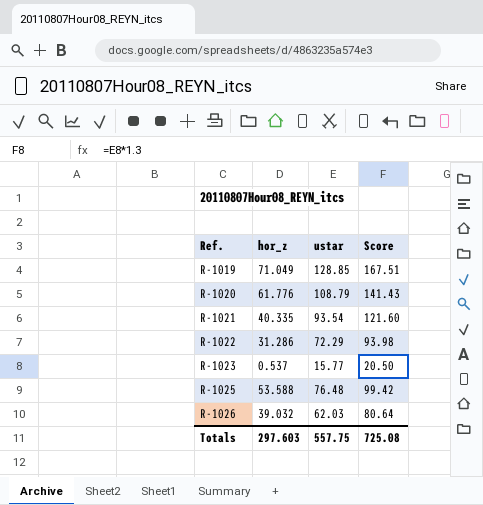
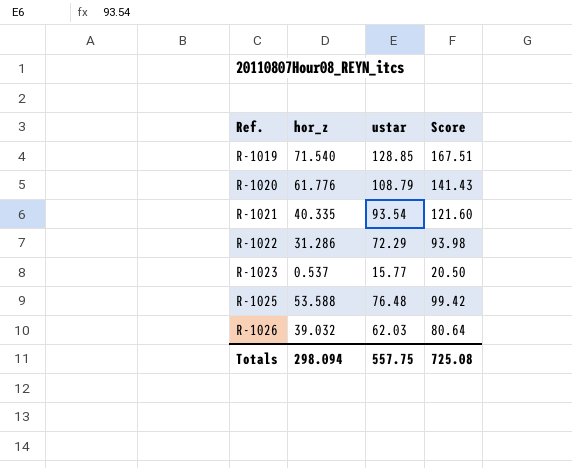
R-1019 | hor_z: 71.049 -> 71.540
Totals | hor_z: 297.603 -> 298.094

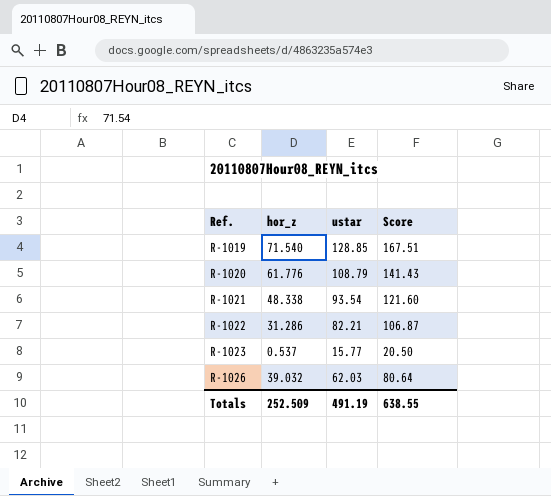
row R-1025: 53.588 | 76.48 | 99.42 -> none
R-1021 | hor_z: 40.335 -> 48.338
R-1022 | ustar: 72.29 -> 82.21
R-1022 | Score: 93.98 -> 106.87
Totals | hor_z: 298.094 -> 252.509
Totals | ustar: 557.75 -> 491.19
Totals | Score: 725.08 -> 638.55

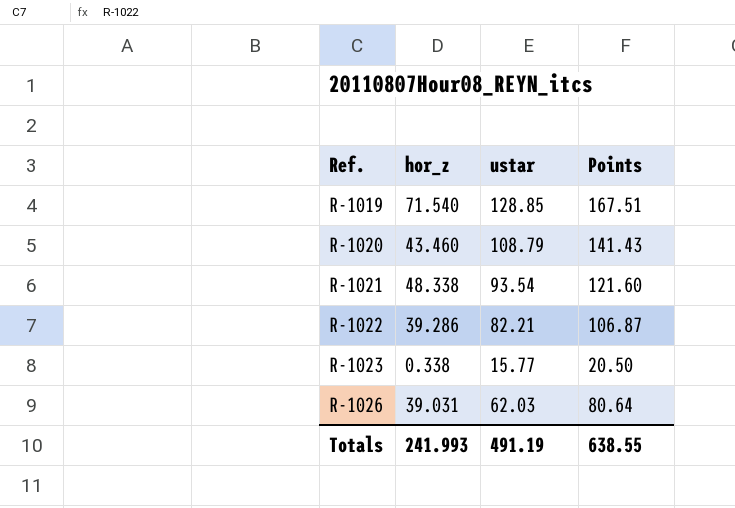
column name: Score -> Points
R-1020 | hor_z: 61.776 -> 43.460
R-1022 | hor_z: 31.286 -> 39.286
R-1023 | hor_z: 0.537 -> 0.338
R-1026 | hor_z: 39.032 -> 39.031
Totals | hor_z: 252.509 -> 241.993

